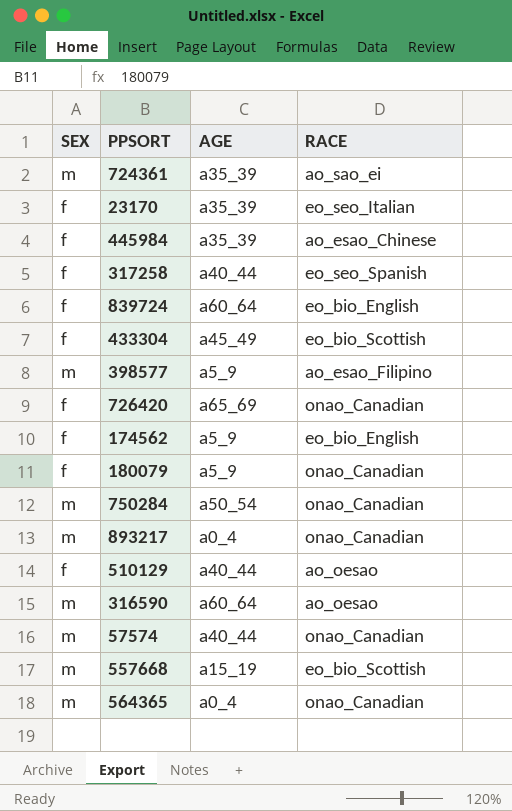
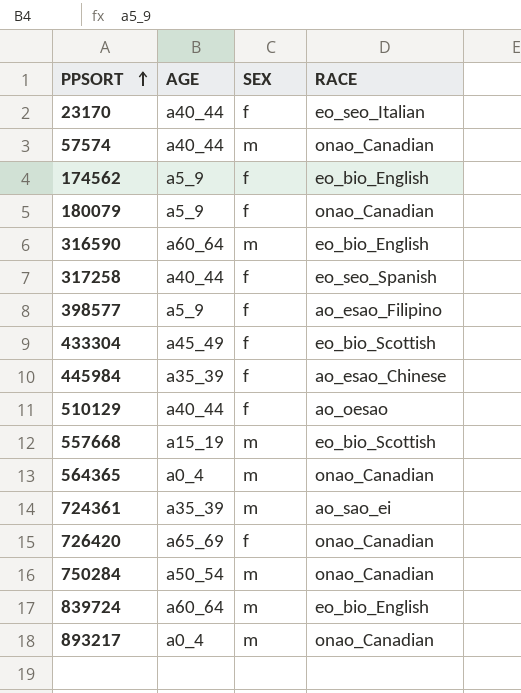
row order: none -> PPSORT ascending
column SEX | position: 1 -> 3
23170 | AGE: a35_39 -> a40_44
316590 | RACE: ao_oesao -> eo_bio_English
398577 | SEX: m -> f
839724 | SEX: f -> m

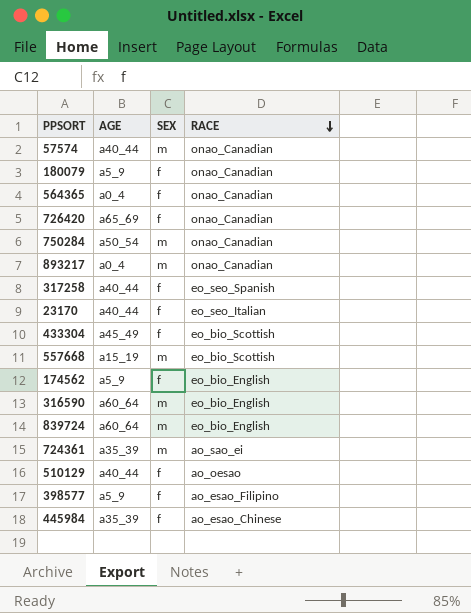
row order: PPSORT ascending -> RACE descending
564365 | SEX: m -> f

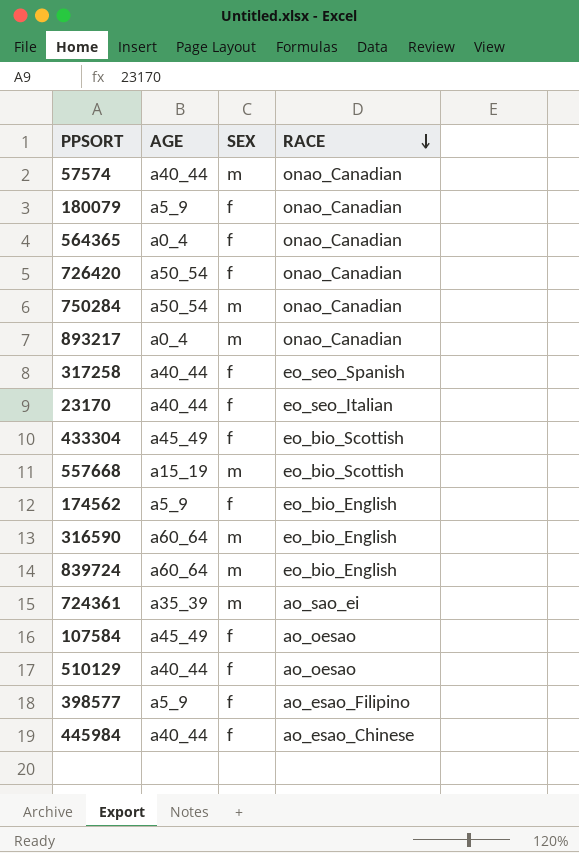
726420 | AGE: a65_69 -> a50_54
row 107584: none -> a45_49 | f | ao_oesao
445984 | AGE: a35_39 -> a40_44

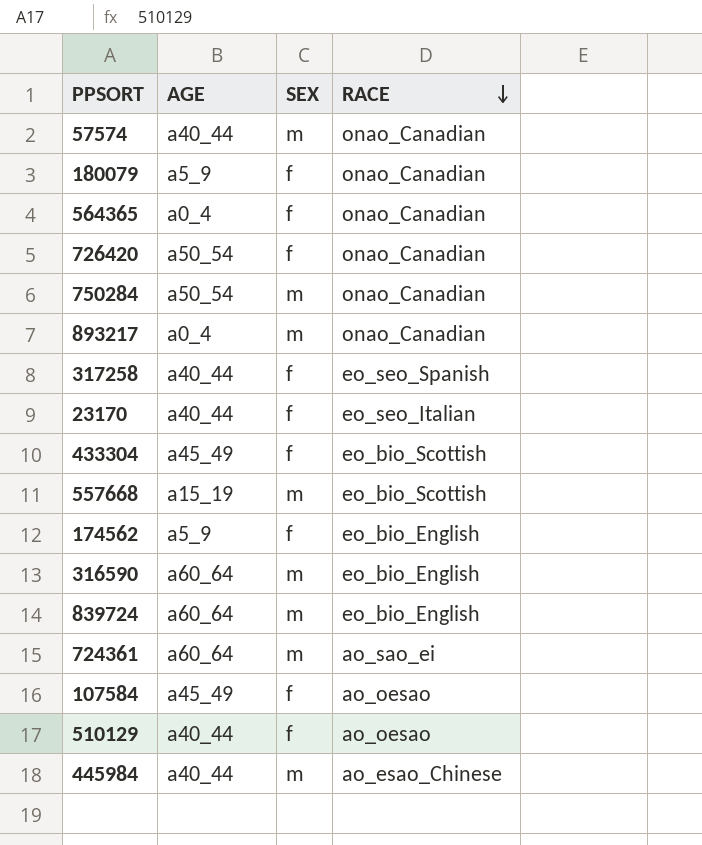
row 398577: a5_9 | f | ao_esao_Filipino -> none
724361 | AGE: a35_39 -> a60_64
445984 | SEX: f -> m

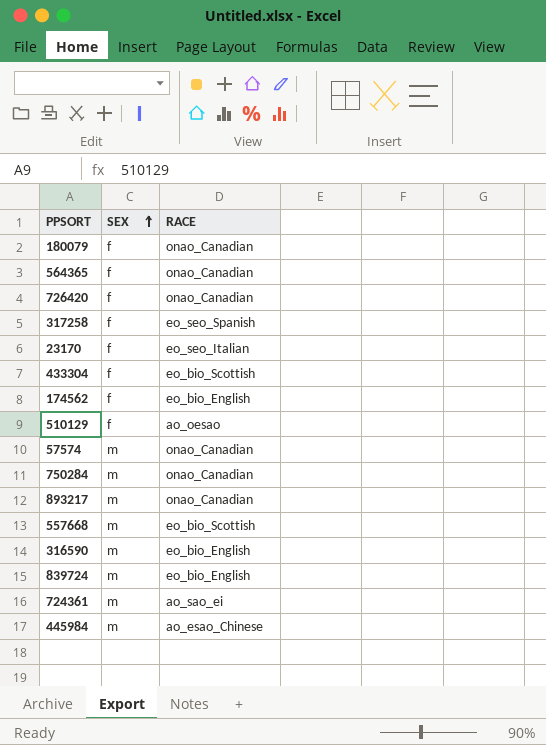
row order: RACE descending -> SEX ascending
column AGE | position: 2 -> none
row 107584: a45_49 | f | ao_oesao -> none

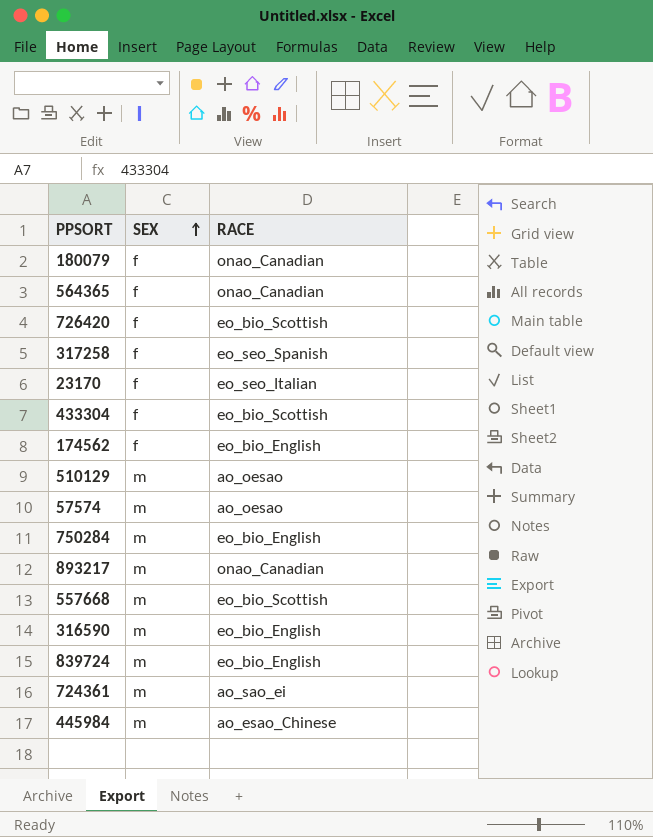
726420 | RACE: onao_Canadian -> eo_bio_Scottish
510129 | SEX: f -> m
57574 | RACE: onao_Canadian -> ao_oesao
750284 | RACE: onao_Canadian -> eo_bio_English

